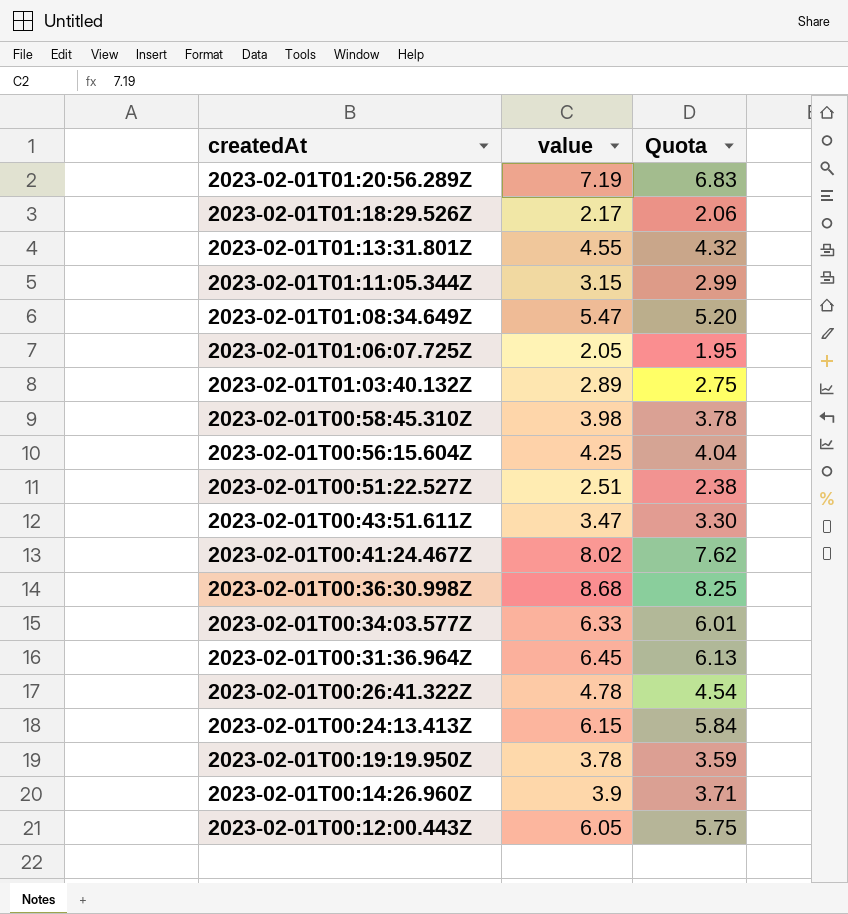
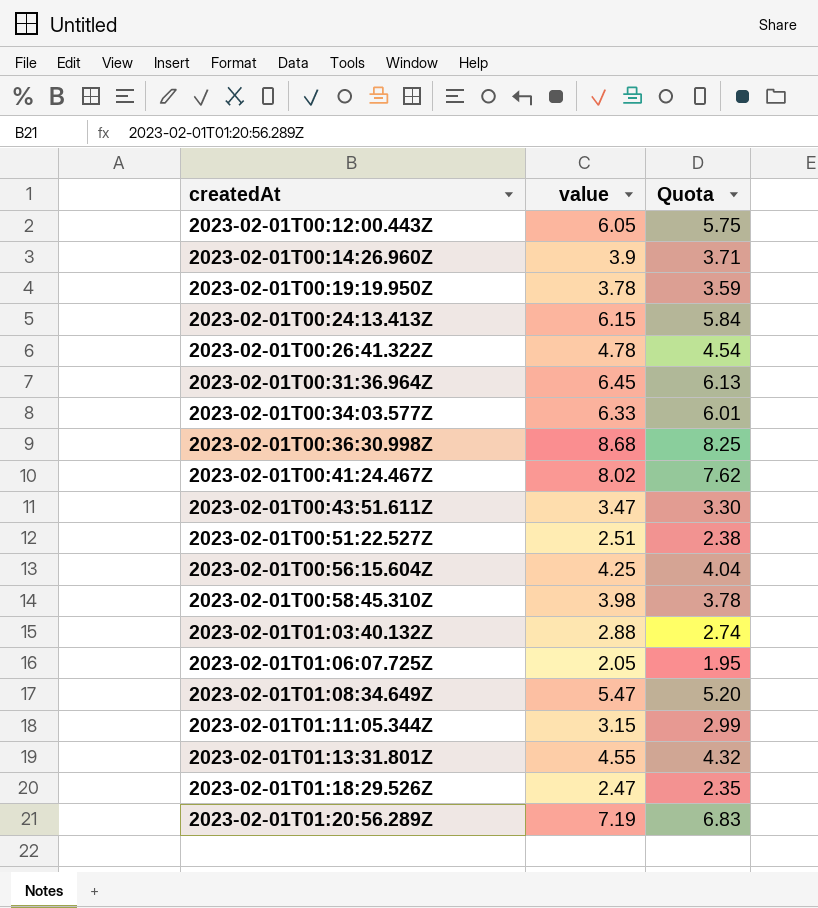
row order: createdAt descending -> createdAt ascending
2023-02-01T01:03:40.132Z | value: 2.89 -> 2.88
2023-02-01T01:03:40.132Z | Quota: 2.75 -> 2.74
2023-02-01T01:18:29.526Z | value: 2.17 -> 2.47
2023-02-01T01:18:29.526Z | Quota: 2.06 -> 2.35

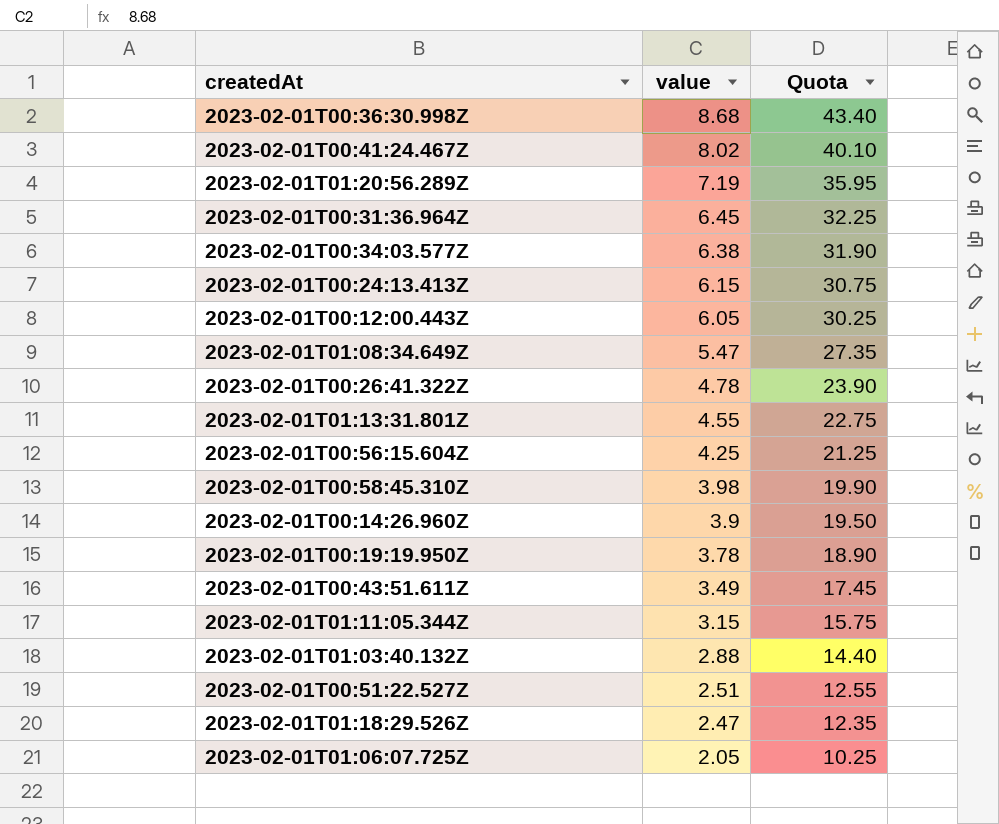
row order: createdAt ascending -> value descending
column Quota | formula: [value] * 0.95 -> [value] * 5
2023-02-01T00:34:03.577Z | value: 6.33 -> 6.38
2023-02-01T00:43:51.611Z | value: 3.47 -> 3.49

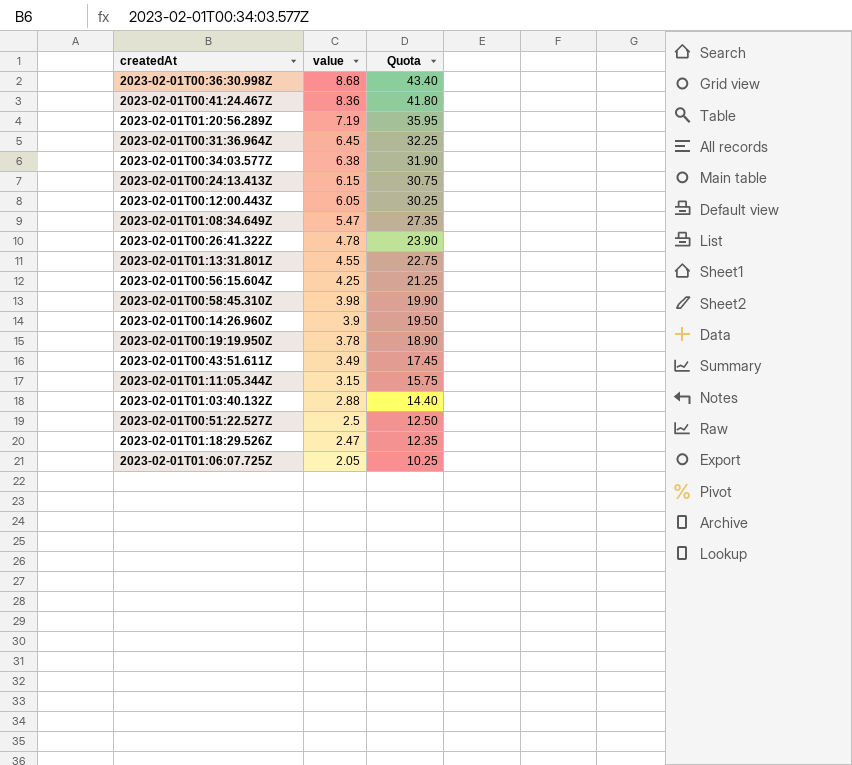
2023-02-01T00:41:24.467Z | value: 8.02 -> 8.36
2023-02-01T00:41:24.467Z | Quota: 40.10 -> 41.80
2023-02-01T00:51:22.527Z | value: 2.51 -> 2.5
2023-02-01T00:51:22.527Z | Quota: 12.55 -> 12.50

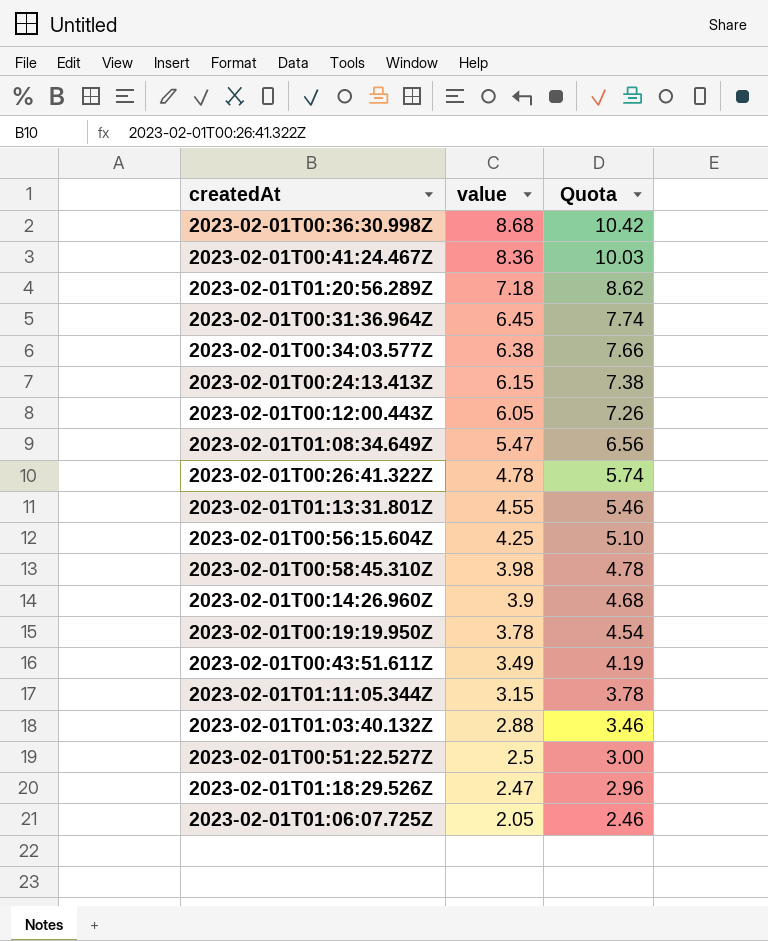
column Quota | formula: [value] * 5 -> [value] * 1.2
2023-02-01T01:20:56.289Z | value: 7.19 -> 7.18

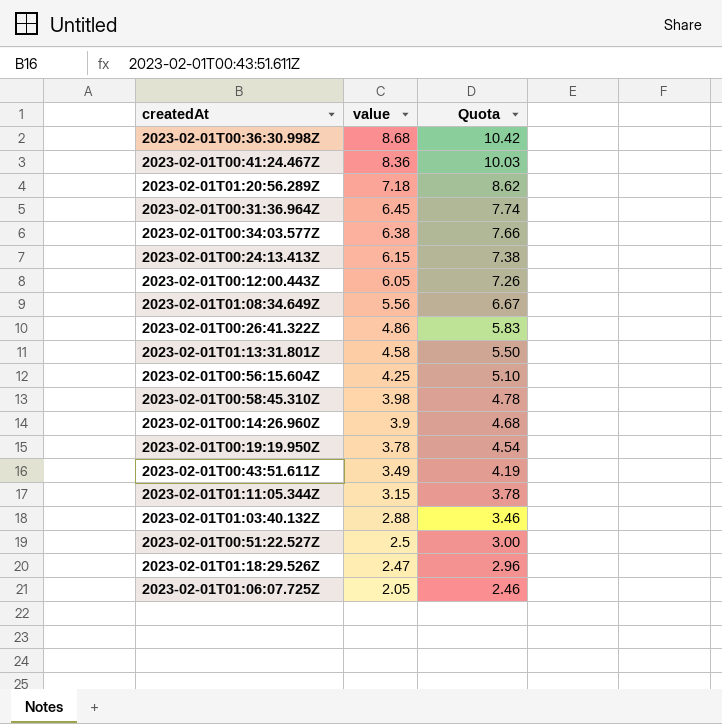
2023-02-01T01:08:34.649Z | value: 5.47 -> 5.56
2023-02-01T01:08:34.649Z | Quota: 6.56 -> 6.67
2023-02-01T00:26:41.322Z | value: 4.78 -> 4.86
2023-02-01T00:26:41.322Z | Quota: 5.74 -> 5.83
2023-02-01T01:13:31.801Z | value: 4.55 -> 4.58
2023-02-01T01:13:31.801Z | Quota: 5.46 -> 5.50

